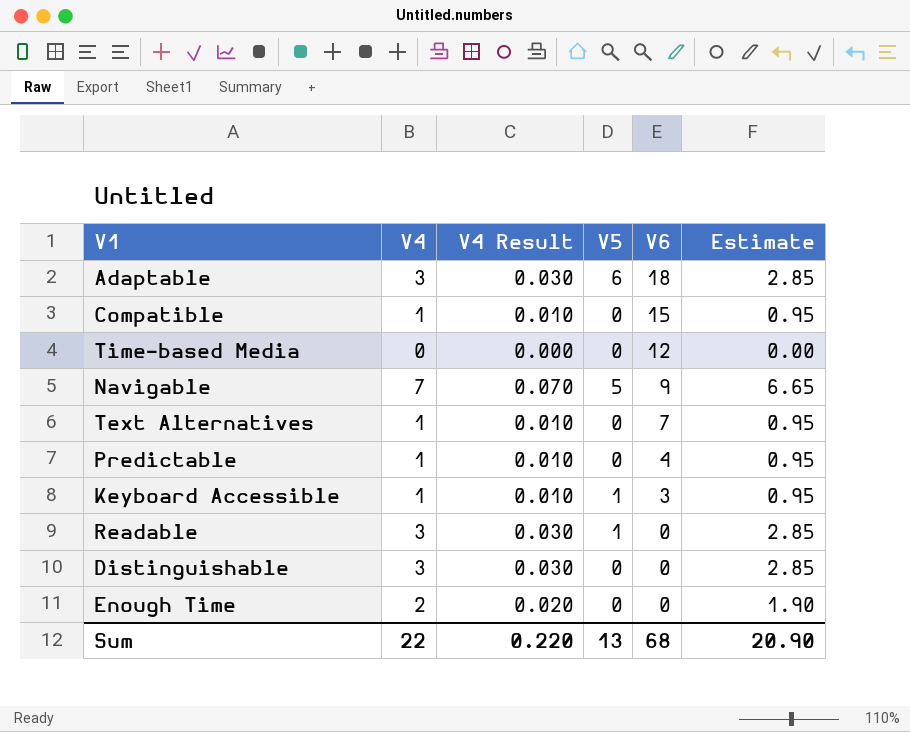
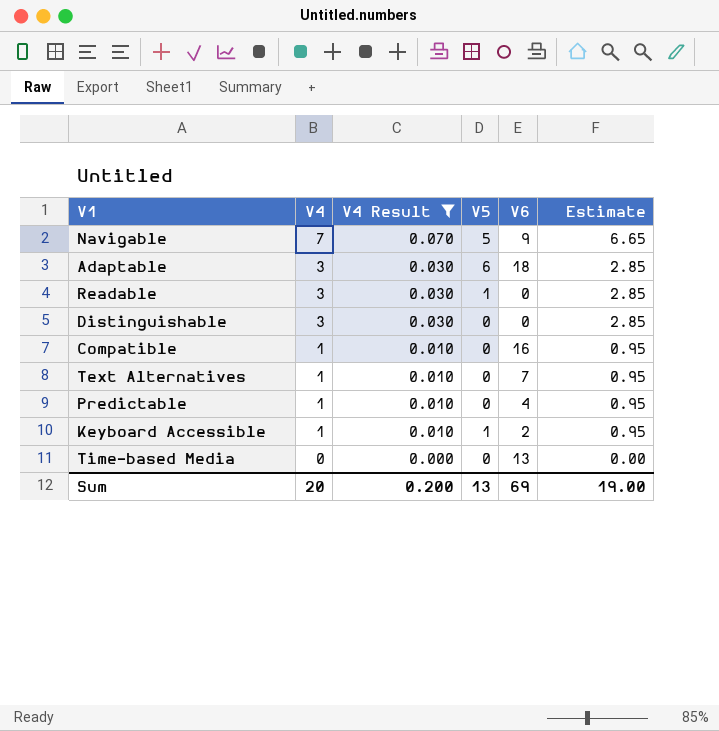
filter: none -> V4 Result != 0.020
row order: V6 descending -> V4 descending
Compatible | V6: 15 -> 16
Keyboard Accessible | V6: 3 -> 2
Time-based Media | V6: 12 -> 13
Sum | V4: 22 -> 20
Sum | V4 Result: 0.220 -> 0.200
Sum | V6: 68 -> 69
Sum | Estimate: 20.90 -> 19.00

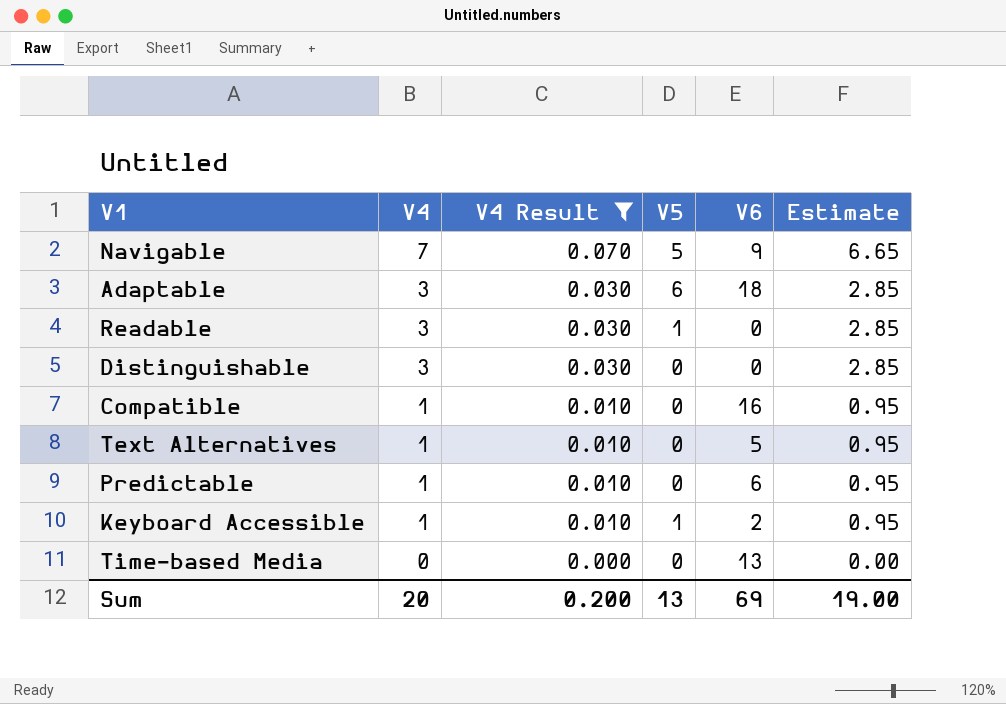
Text Alternatives | V6: 7 -> 5
Predictable | V6: 4 -> 6

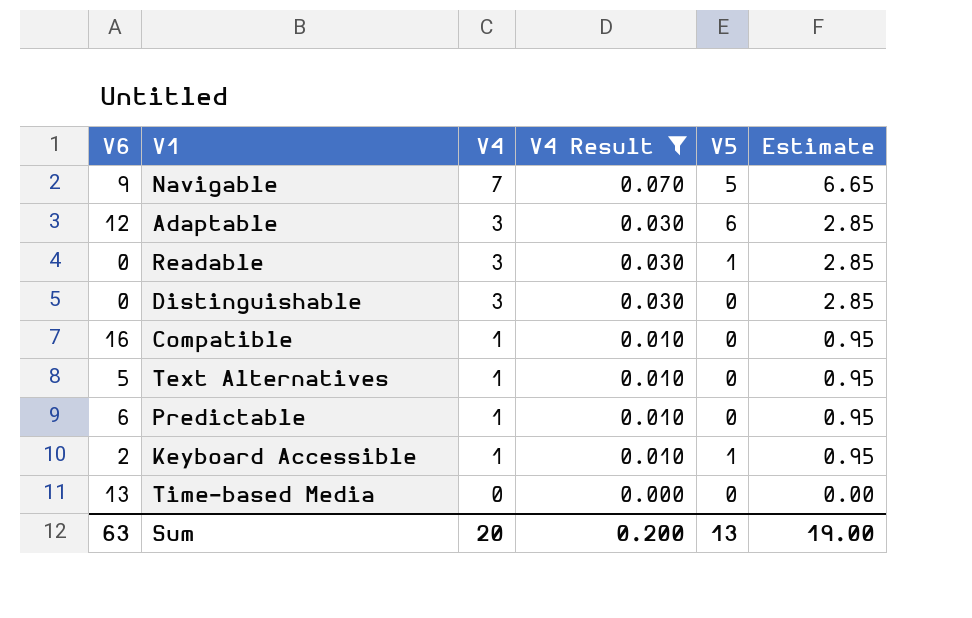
column V6 | position: 5 -> 1
Adaptable | V6: 18 -> 12
Sum | V6: 69 -> 63

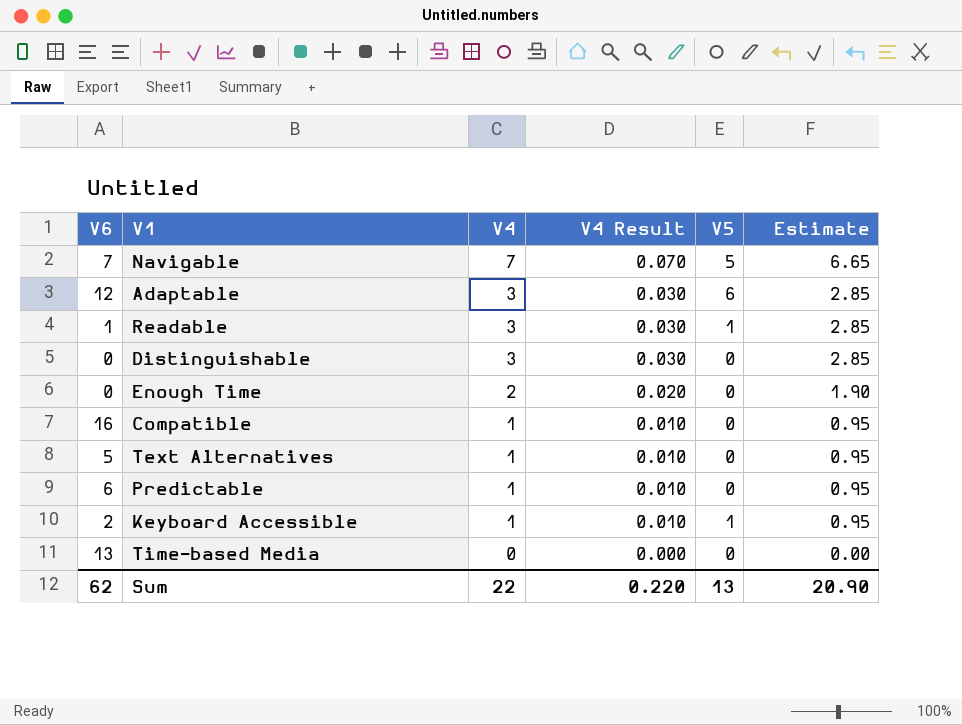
filter: V4 Result != 0.020 -> none
Navigable | V6: 9 -> 7
Readable | V6: 0 -> 1
Sum | V6: 63 -> 62
Sum | V4: 20 -> 22
Sum | V4 Result: 0.200 -> 0.220
Sum | Estimate: 19.00 -> 20.90

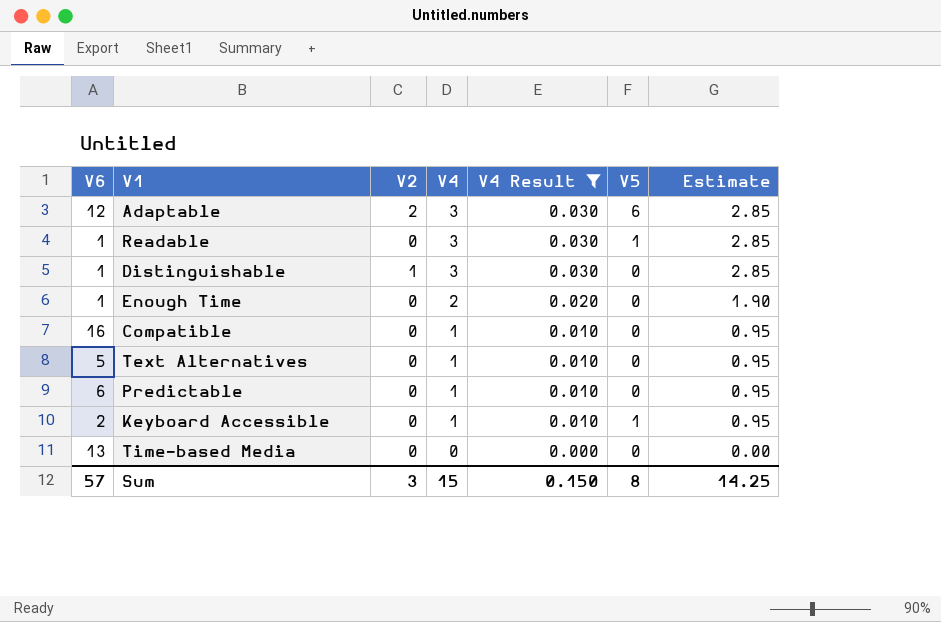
filter: none -> V4 Result != 0.070
column V2 | position: none -> 3
Distinguishable | V6: 0 -> 1
Enough Time | V6: 0 -> 1
Sum | V6: 62 -> 57
Sum | V4: 22 -> 15
Sum | V4 Result: 0.220 -> 0.150
Sum | V5: 13 -> 8
Sum | Estimate: 20.90 -> 14.25

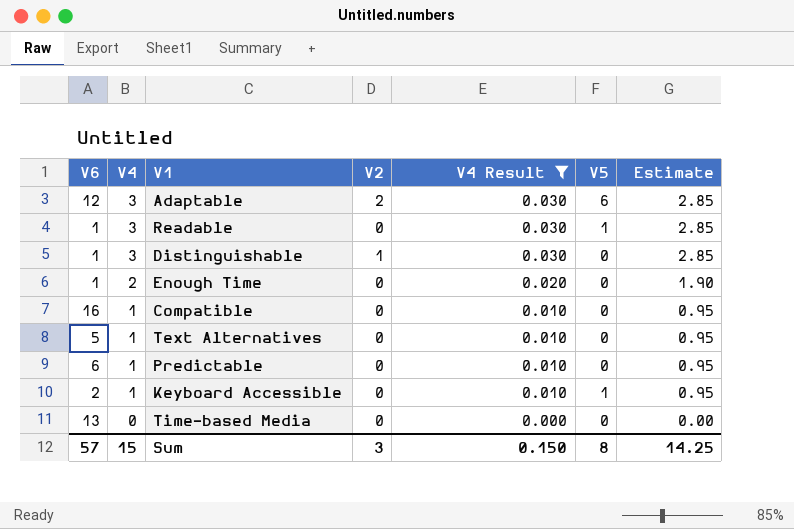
column V4 | position: 4 -> 2

